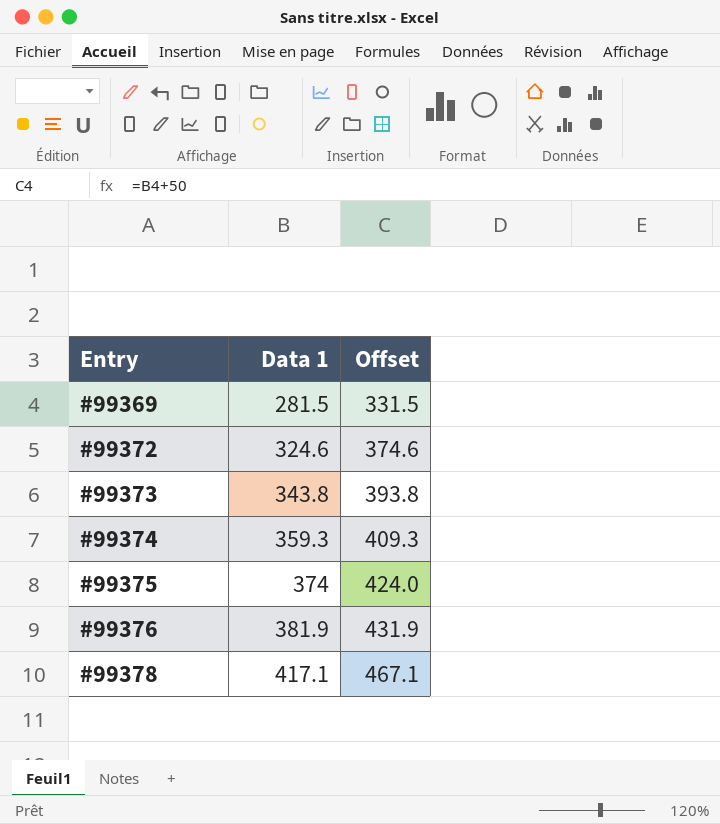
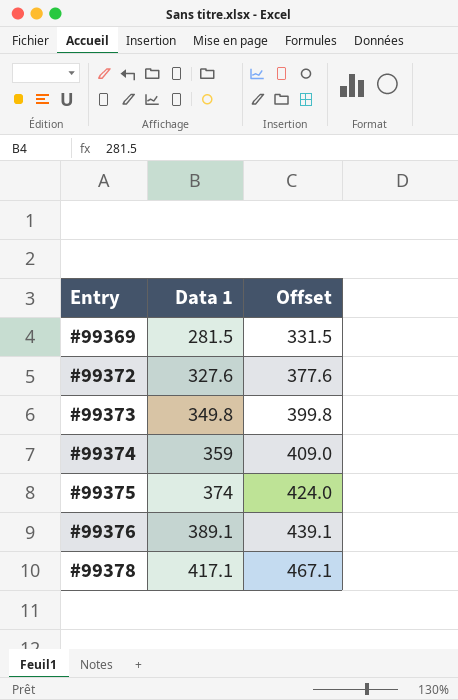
#99372 | Data 1: 324.6 -> 327.6
#99372 | Offset: 374.6 -> 377.6
#99373 | Data 1: 343.8 -> 349.8
#99373 | Offset: 393.8 -> 399.8
#99374 | Data 1: 359.3 -> 359
#99374 | Offset: 409.3 -> 409.0
#99376 | Data 1: 381.9 -> 389.1
#99376 | Offset: 431.9 -> 439.1

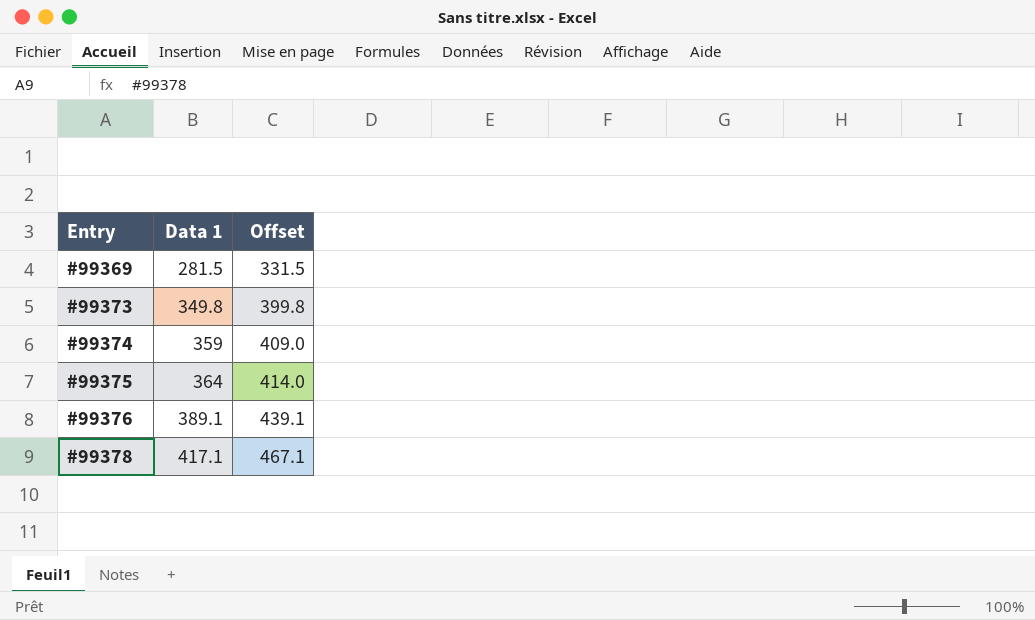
row #99372: 327.6 | 377.6 -> none
#99375 | Data 1: 374 -> 364
#99375 | Offset: 424.0 -> 414.0

